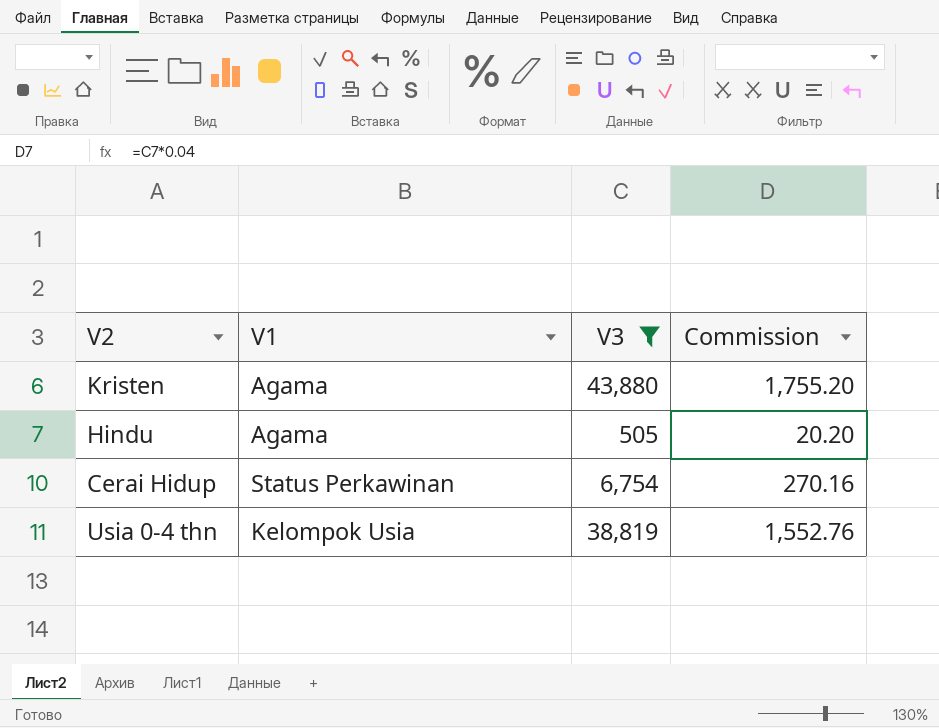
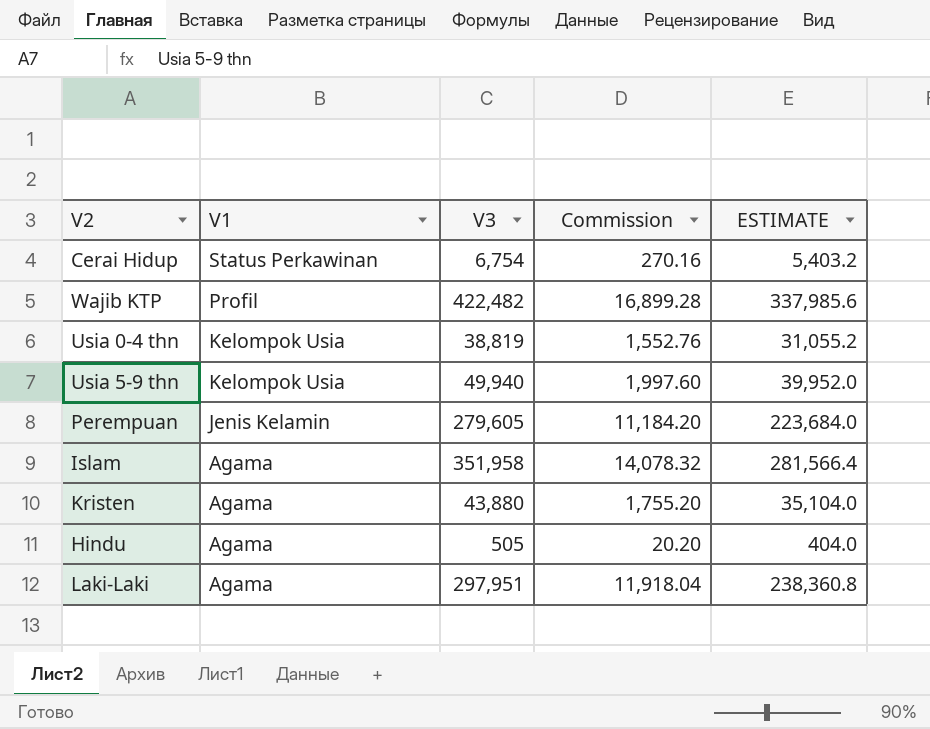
filter: V3 <= 43,880 -> none
row order: none -> V1 descending
column ESTIMATE | formula: none -> [V3] * 0.8

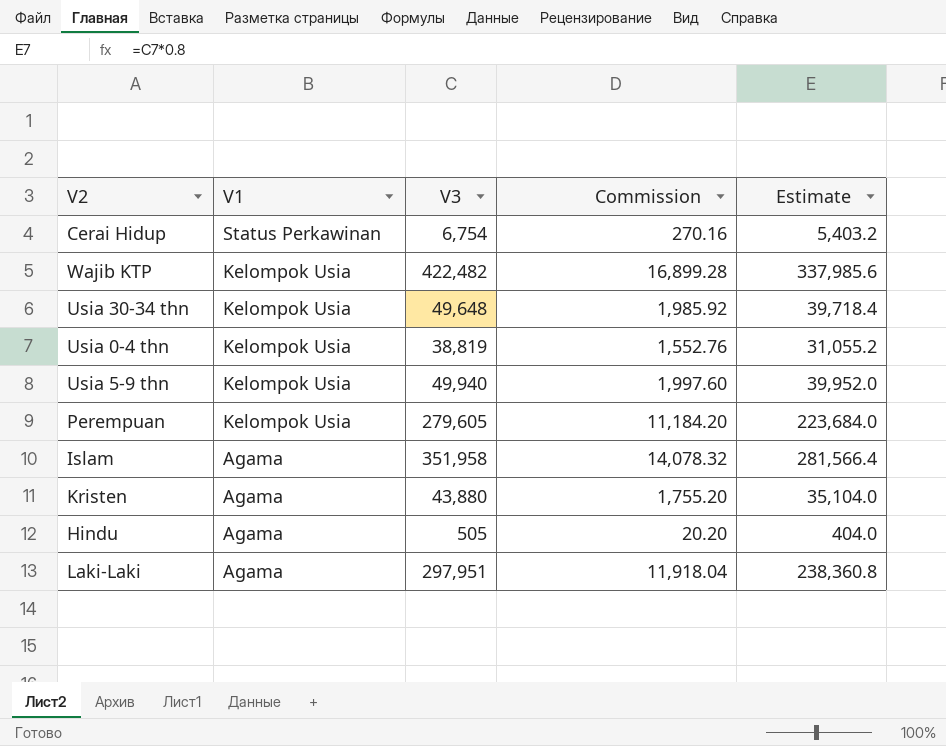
column name: ESTIMATE -> Estimate
Wajib KTP | V1: Profil -> Kelompok Usia
row Usia 30-34 thn: none -> Kelompok Usia | 49,648 | 1,985.92 | 39,718.4
Perempuan | V1: Jenis Kelamin -> Kelompok Usia

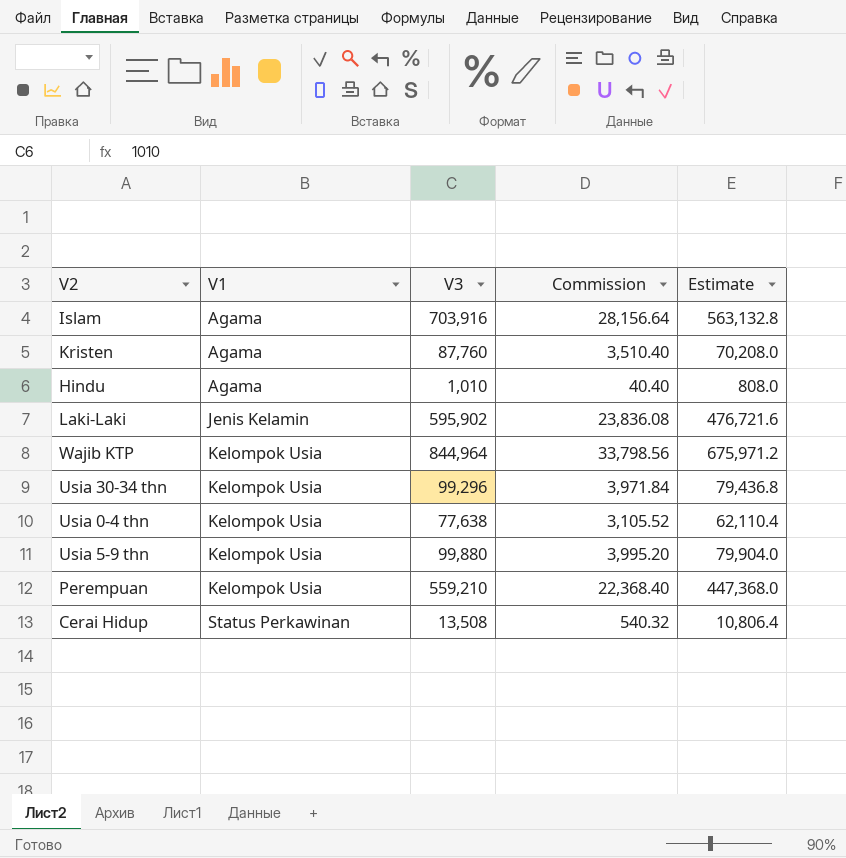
row order: V1 descending -> V1 ascending
Islam | V3: 351,958 -> 703,916
Islam | Commission: 14,078.32 -> 28,156.64
Islam | Estimate: 281,566.4 -> 563,132.8
Kristen | V3: 43,880 -> 87,760
Kristen | Commission: 1,755.20 -> 3,510.40
Kristen | Estimate: 35,104.0 -> 70,208.0
Hindu | V3: 505 -> 1,010
Hindu | Commission: 20.20 -> 40.40
Hindu | Estimate: 404.0 -> 808.0
Laki-Laki | V1: Agama -> Jenis Kelamin
Laki-Laki | V3: 297,951 -> 595,902
Laki-Laki | Commission: 11,918.04 -> 23,836.08
Laki-Laki | Estimate: 238,360.8 -> 476,721.6
Wajib KTP | V3: 422,482 -> 844,964
Wajib KTP | Commission: 16,899.28 -> 33,798.56
Wajib KTP | Estimate: 337,985.6 -> 675,971.2
Usia 30-34 thn | V3: 49,648 -> 99,296
Usia 30-34 thn | Commission: 1,985.92 -> 3,971.84
Usia 30-34 thn | Estimate: 39,718.4 -> 79,436.8
Usia 0-4 thn | V3: 38,819 -> 77,638
Usia 0-4 thn | Commission: 1,552.76 -> 3,105.52
Usia 0-4 thn | Estimate: 31,055.2 -> 62,110.4
Usia 5-9 thn | V3: 49,940 -> 99,880
Usia 5-9 thn | Commission: 1,997.60 -> 3,995.20
Usia 5-9 thn | Estimate: 39,952.0 -> 79,904.0
Perempuan | V3: 279,605 -> 559,210
Perempuan | Commission: 11,184.20 -> 22,368.40
Perempuan | Estimate: 223,684.0 -> 447,368.0
Cerai Hidup | V3: 6,754 -> 13,508
Cerai Hidup | Commission: 270.16 -> 540.32
Cerai Hidup | Estimate: 5,403.2 -> 10,806.4

